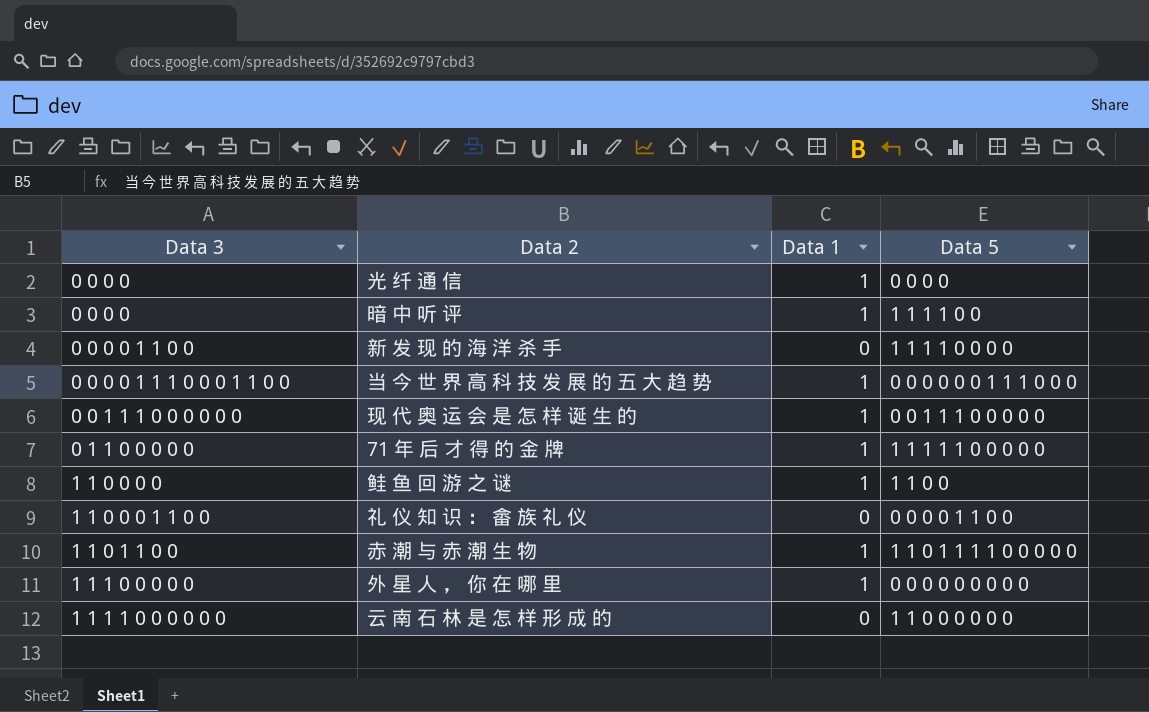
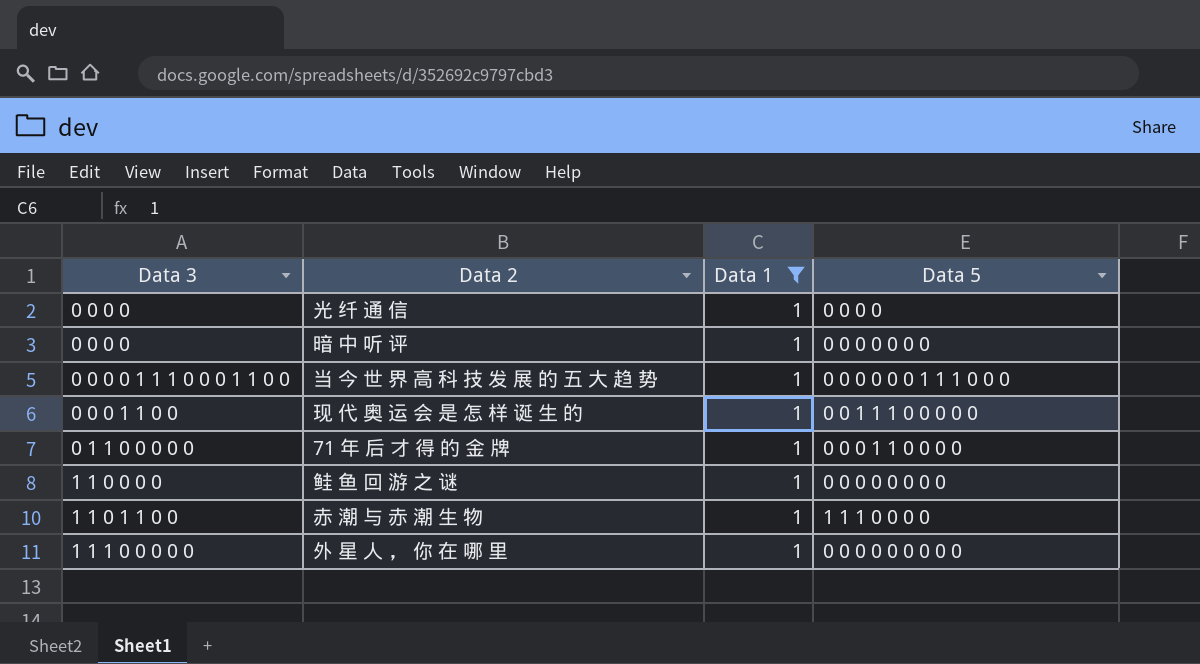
filter: none -> Data 1 = 1
暗 中 听 评 | Data 5: 1 1 1 1 0 0 -> 0 0 0 0 0 0 0
现 代 奥 运 会 是 怎 样 诞 生 的 | Data 3: 0 0 1 1 1 0 0 0 0 0 0 -> 0 0 0 1 1 0 0
71 年 后 才 得 的 金 牌 | Data 5: 1 1 1 1 1 0 0 0 0 0 -> 0 0 0 1 1 0 0 0 0
鲑 鱼 回 游 之 谜 | Data 5: 1 1 0 0 -> 0 0 0 0 0 0 0 0
赤 潮 与 赤 潮 生 物 | Data 5: 1 1 0 1 1 1 1 0 0 0 0 0 -> 1 1 1 0 0 0 0

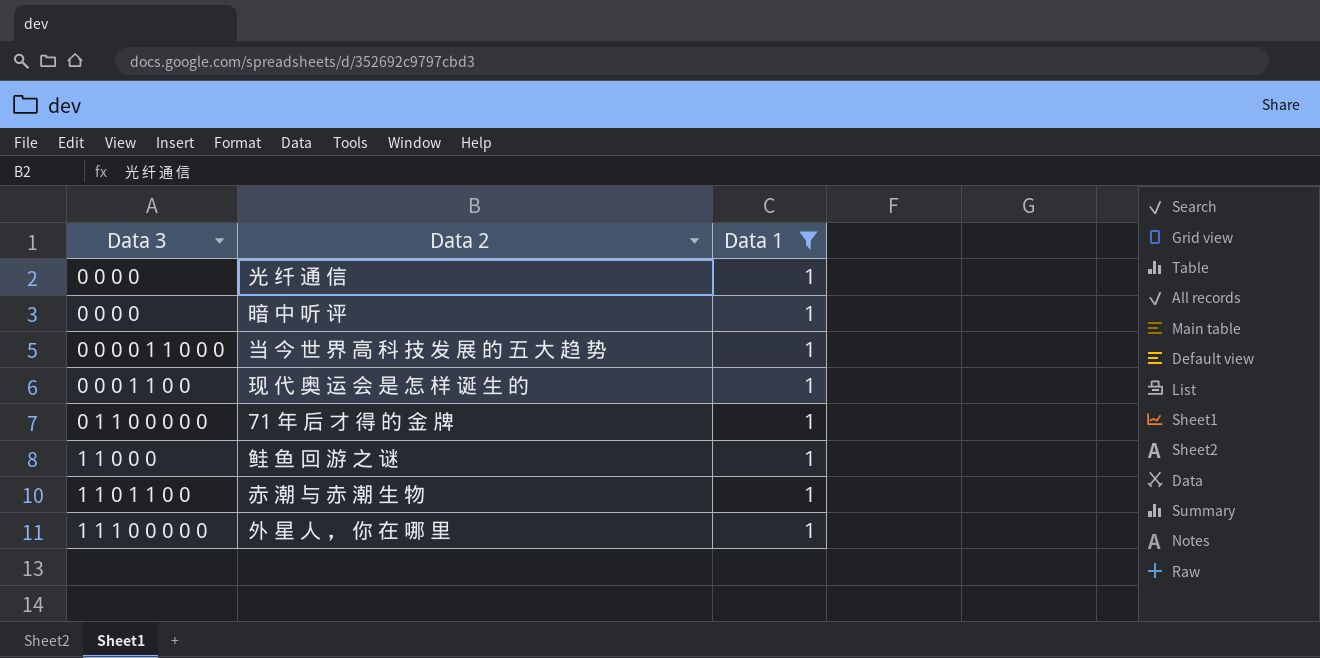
column Data 5 | position: 4 -> none
当 今 世 界 高 科 技 发 展 的 五 大 趋 势 | Data 3: 0 0 0 0 1 1 1 0 0 0 1 1 0 0 -> 0 0 0 0 1 1 0 0 0
鲑 鱼 回 游 之 谜 | Data 3: 1 1 0 0 0 0 -> 1 1 0 0 0

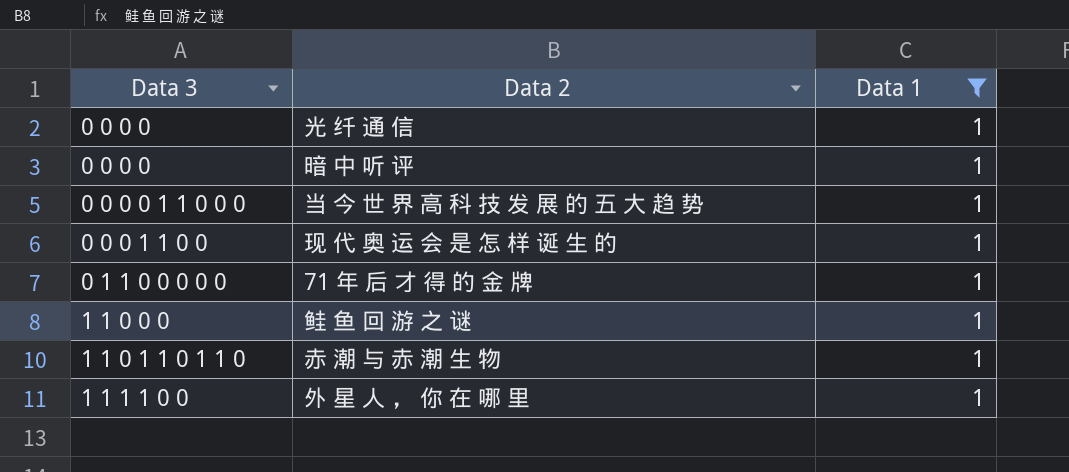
赤 潮 与 赤 潮 生 物 | Data 3: 1 1 0 1 1 0 0 -> 1 1 0 1 1 0 1 1 0
外 星 人 ， 你 在 哪 里 | Data 3: 1 1 1 0 0 0 0 0 -> 1 1 1 1 0 0

